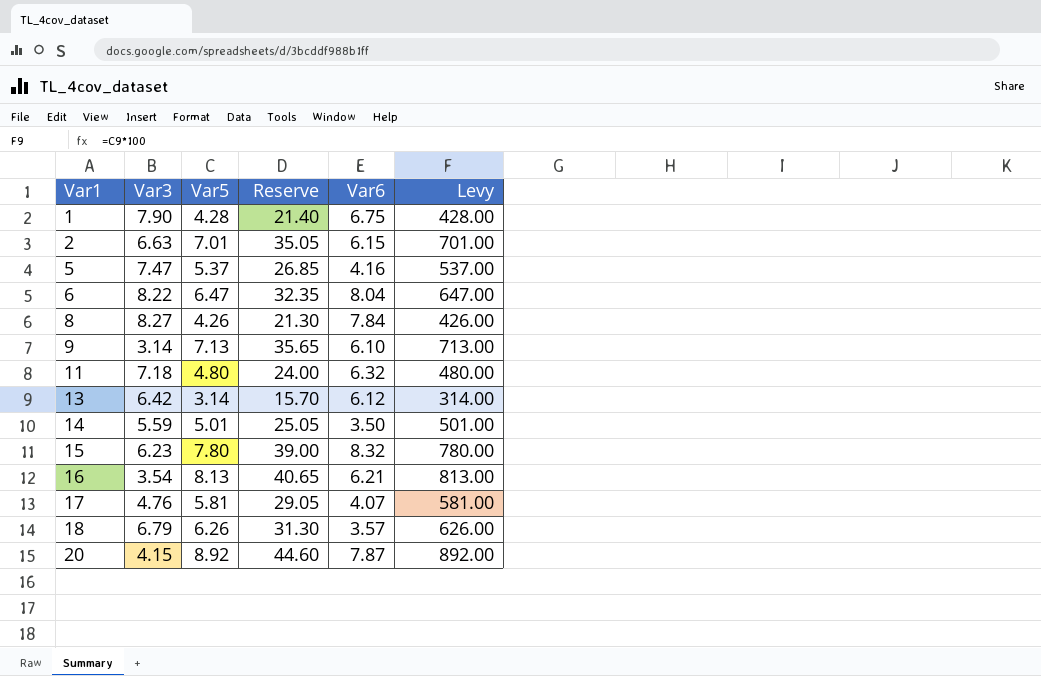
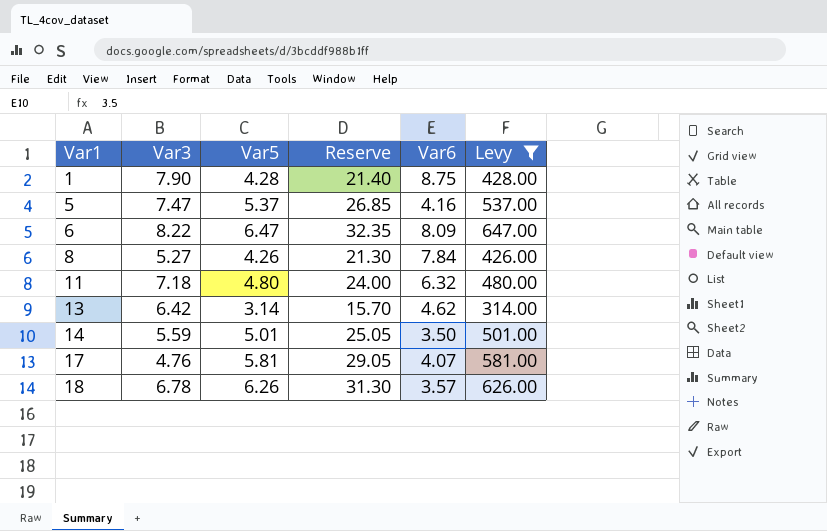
filter: none -> Levy <= 647.00
1 | Var6: 6.75 -> 8.75
6 | Var6: 8.04 -> 8.09
8 | Var3: 8.27 -> 5.27
13 | Var6: 6.12 -> 4.62
18 | Var3: 6.79 -> 6.78

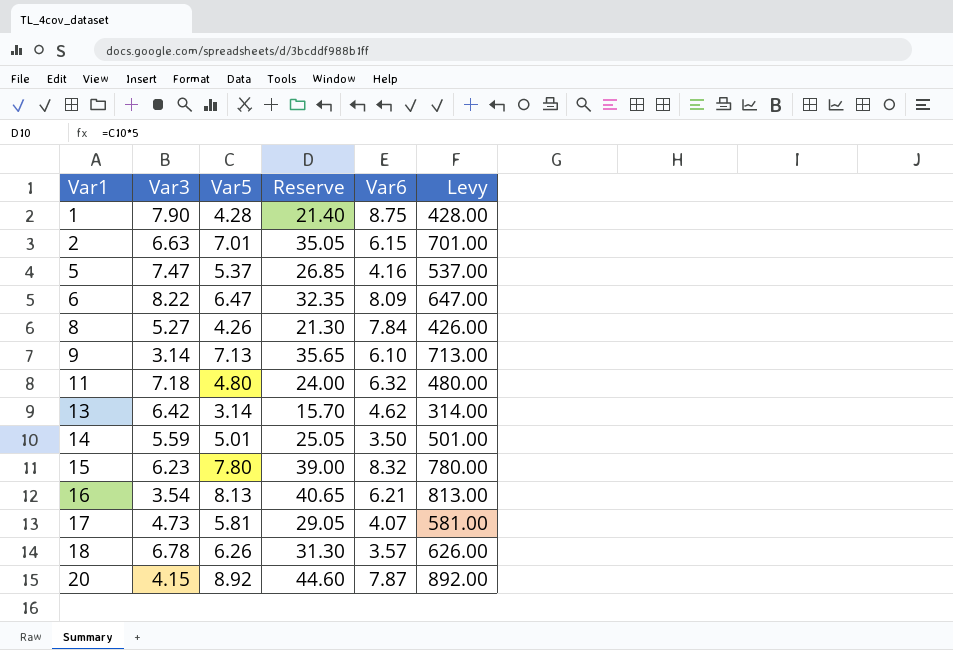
filter: Levy <= 647.00 -> none
17 | Var3: 4.76 -> 4.73

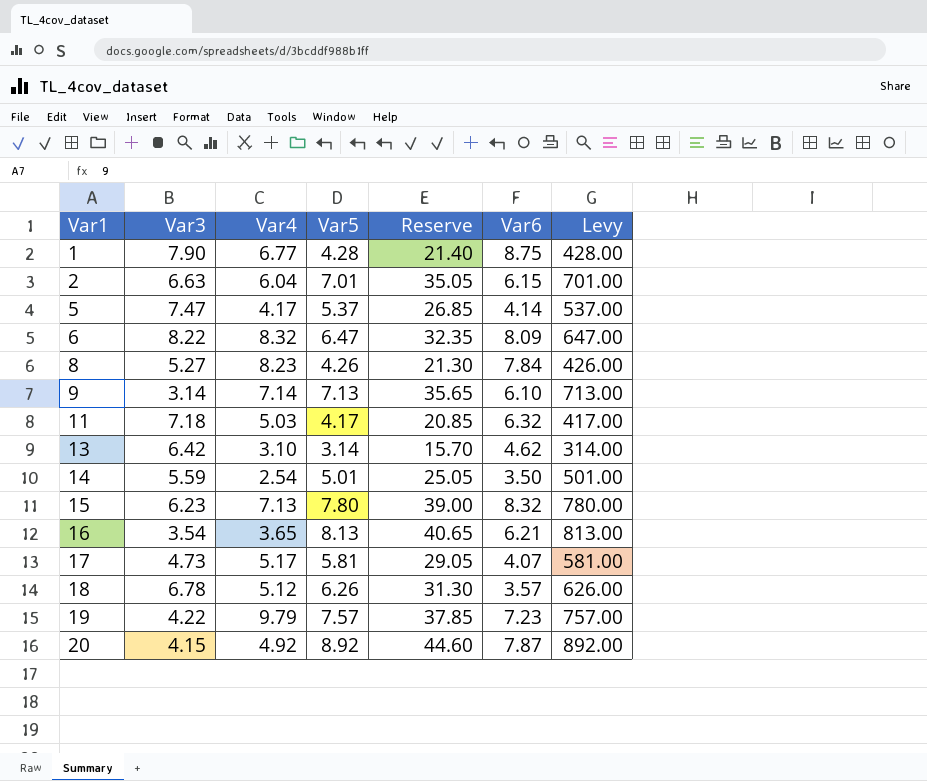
column Var4 | position: none -> 3
5 | Var6: 4.16 -> 4.14
11 | Var5: 4.80 -> 4.17
11 | Reserve: 24.00 -> 20.85
11 | Levy: 480.00 -> 417.00
row 19: none -> 4.22 | 9.79 | 7.57 | 37.85 | 7.23 | 757.00

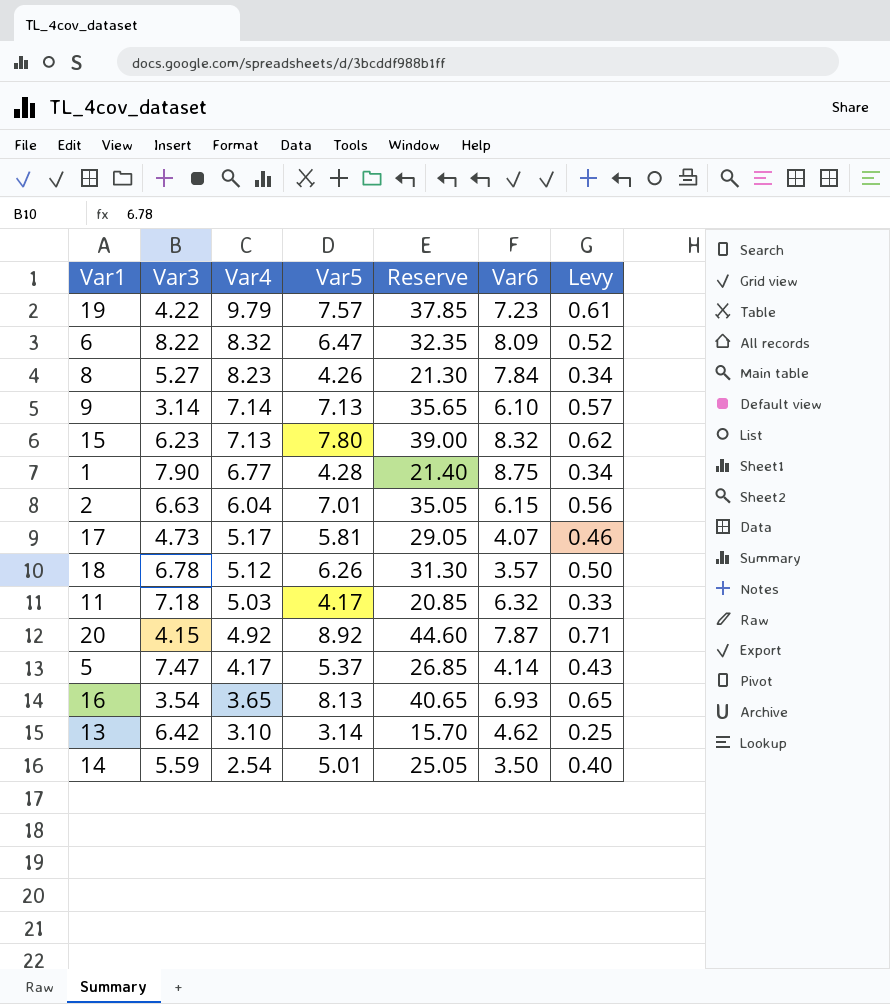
row order: Var1 ascending -> Var4 descending
column Levy | formula: [Var5] * 100 -> [Var5] * 0.08
16 | Var6: 6.21 -> 6.93

